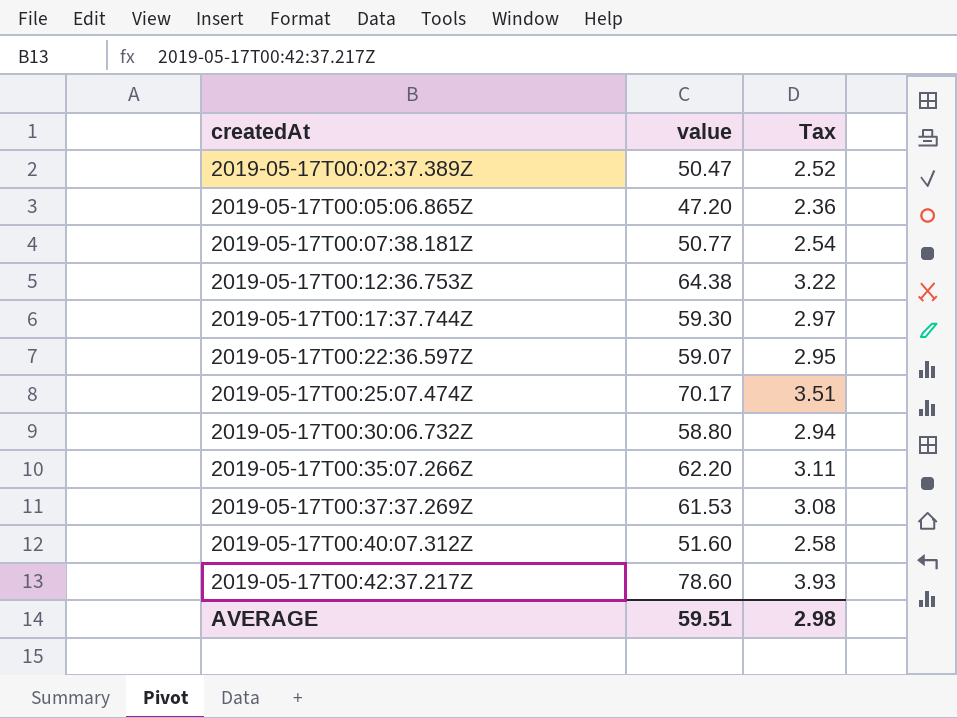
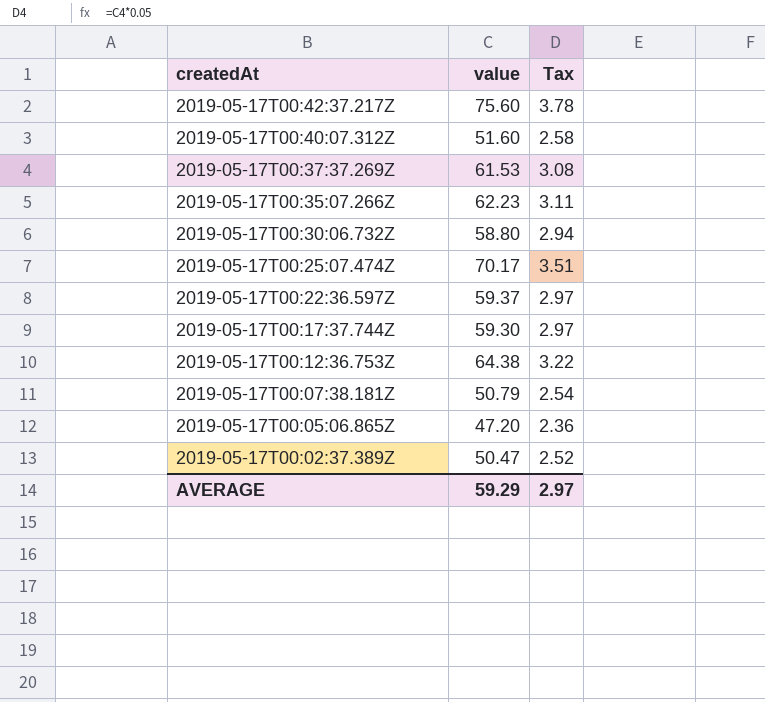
row order: createdAt ascending -> createdAt descending
2019-05-17T00:42:37.217Z | value: 78.60 -> 75.60
2019-05-17T00:42:37.217Z | Tax: 3.93 -> 3.78
2019-05-17T00:35:07.266Z | value: 62.20 -> 62.23
2019-05-17T00:22:36.597Z | value: 59.07 -> 59.37
2019-05-17T00:22:36.597Z | Tax: 2.95 -> 2.97
2019-05-17T00:07:38.181Z | value: 50.77 -> 50.79
AVERAGE | value: 59.51 -> 59.29
AVERAGE | Tax: 2.98 -> 2.97

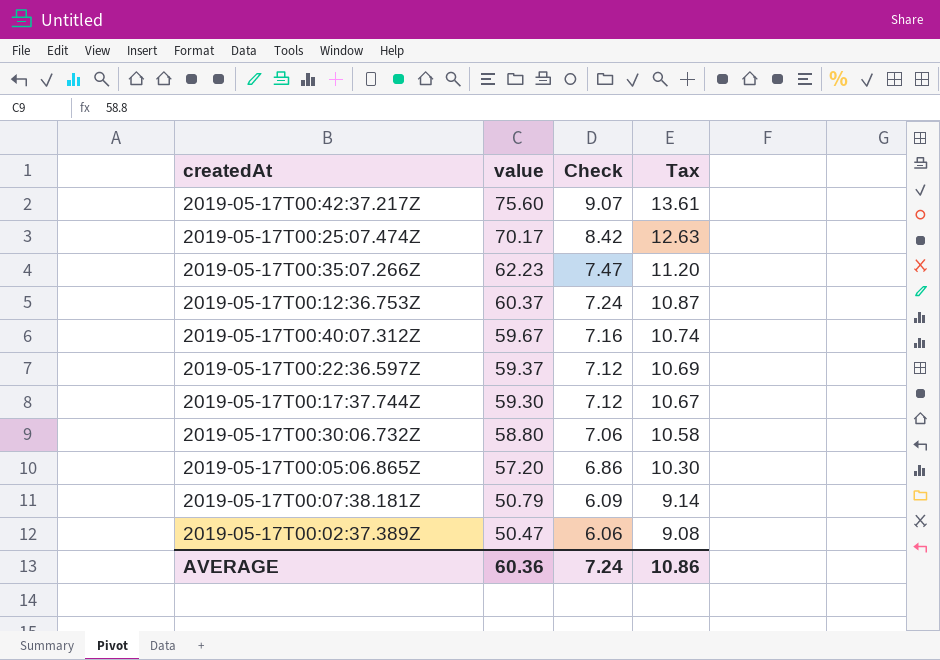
row order: createdAt descending -> value descending
column Check | formula: none -> [value] * 0.12
column Tax | formula: [value] * 0.05 -> [value] * 0.18
row 2019-05-17T00:37:37.269Z: 61.53 | 3.08 -> none
2019-05-17T00:12:36.753Z | value: 64.38 -> 60.37
2019-05-17T00:40:07.312Z | value: 51.60 -> 59.67
2019-05-17T00:05:06.865Z | value: 47.20 -> 57.20
AVERAGE | value: 59.29 -> 60.36
AVERAGE | Tax: 2.97 -> 10.86

